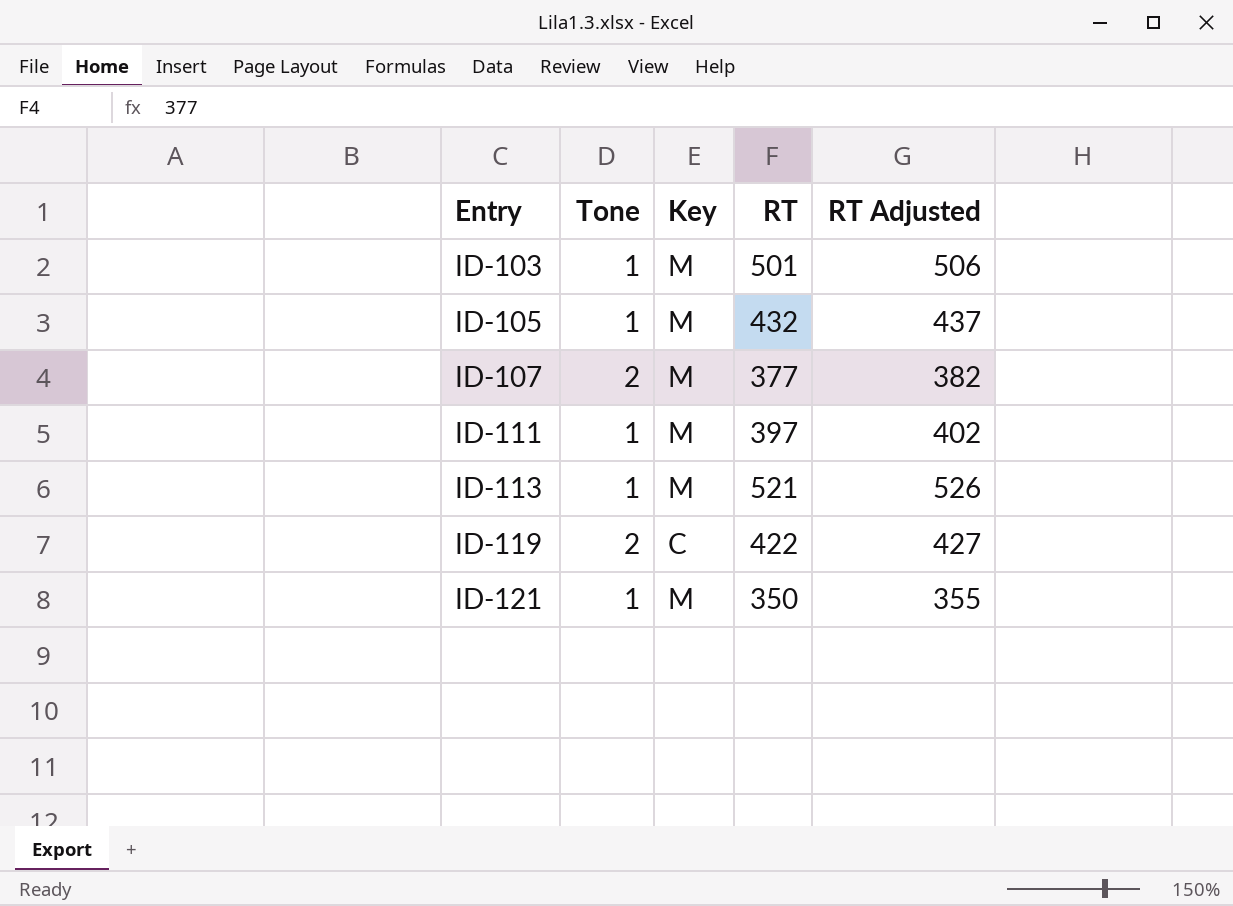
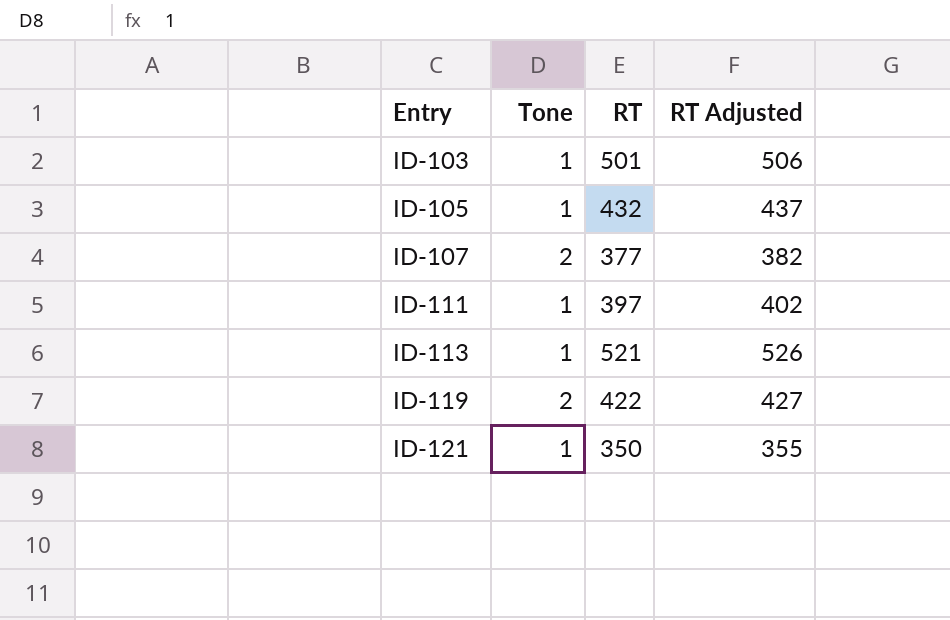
column Key | position: 3 -> none

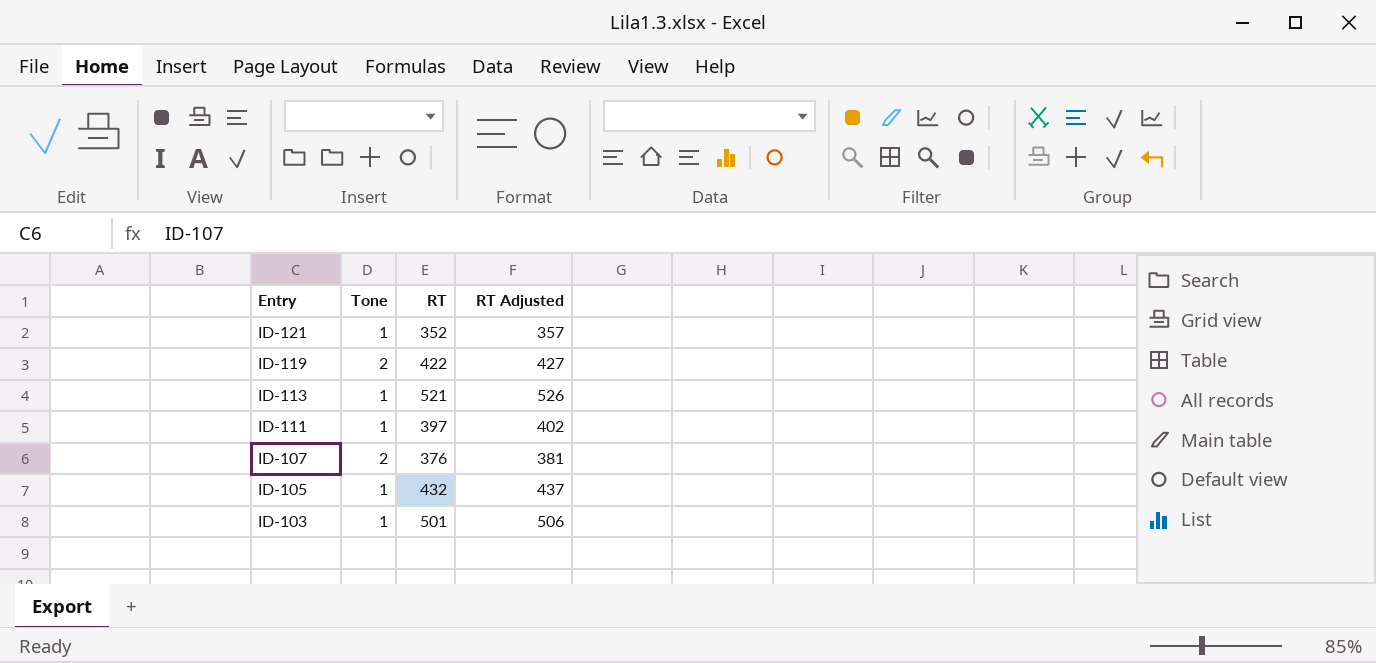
row order: Entry ascending -> Entry descending
ID-121 | RT: 350 -> 352
ID-121 | RT Adjusted: 355 -> 357
ID-107 | RT: 377 -> 376
ID-107 | RT Adjusted: 382 -> 381

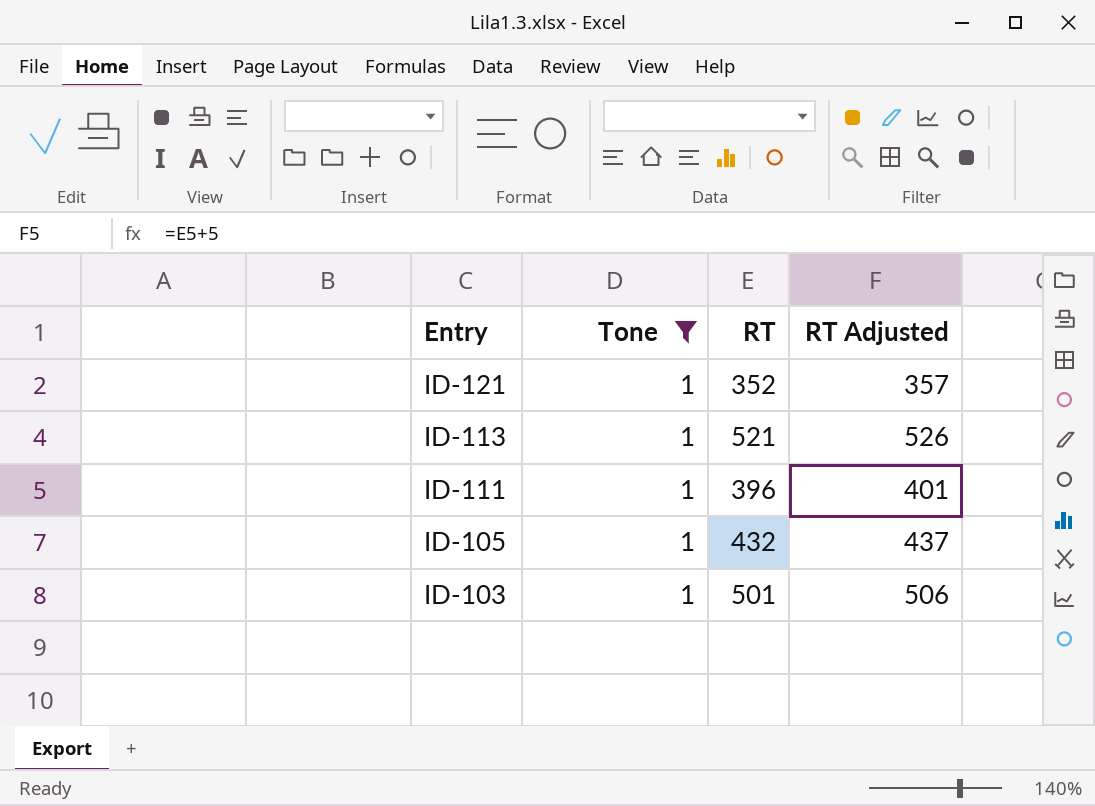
filter: none -> Tone = 1
ID-111 | RT: 397 -> 396
ID-111 | RT Adjusted: 402 -> 401

